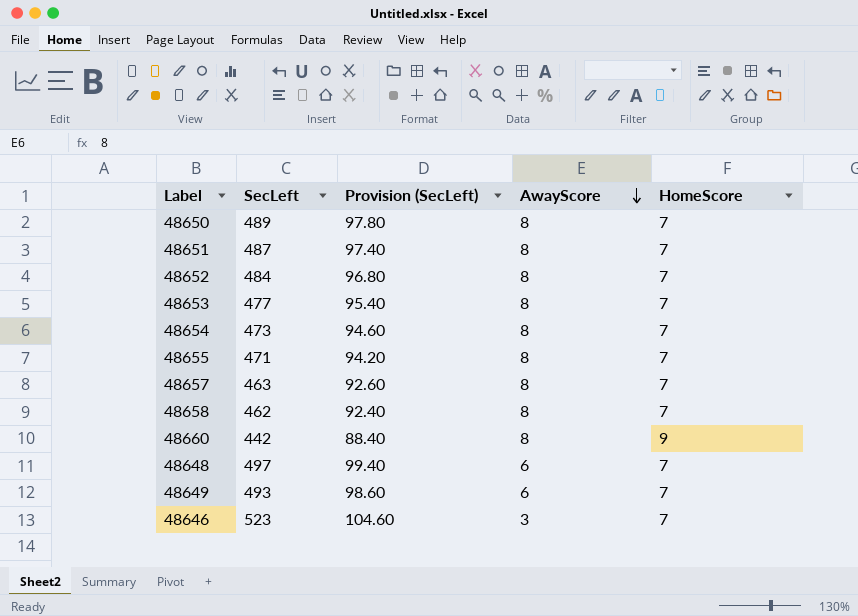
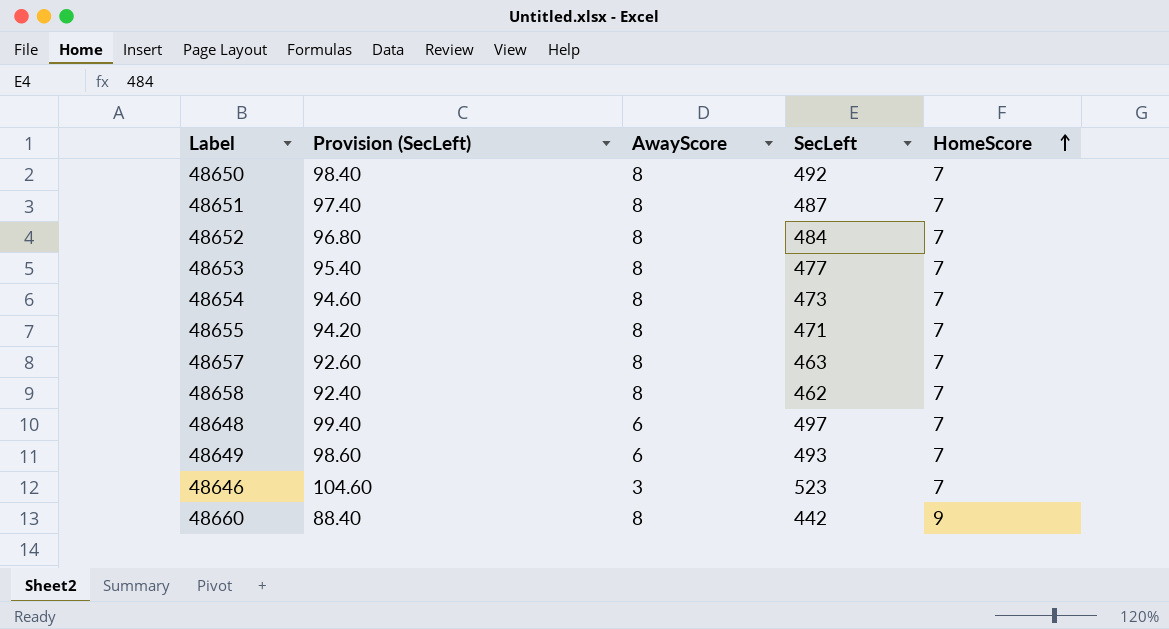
row order: AwayScore descending -> HomeScore ascending
column SecLeft | position: 2 -> 4
48650 | Provision (SecLeft): 97.80 -> 98.40
48650 | SecLeft: 489 -> 492

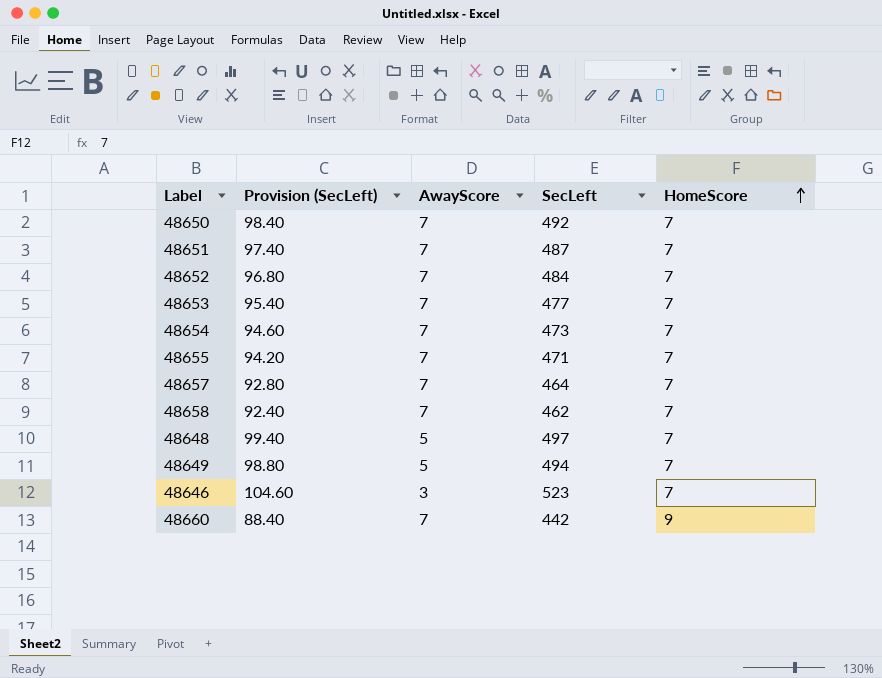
48650 | AwayScore: 8 -> 7
48651 | AwayScore: 8 -> 7
48652 | AwayScore: 8 -> 7
48653 | AwayScore: 8 -> 7
48654 | AwayScore: 8 -> 7
48655 | AwayScore: 8 -> 7
48657 | Provision (SecLeft): 92.60 -> 92.80
48657 | AwayScore: 8 -> 7
48657 | SecLeft: 463 -> 464
48658 | AwayScore: 8 -> 7
48648 | AwayScore: 6 -> 5
48649 | Provision (SecLeft): 98.60 -> 98.80
48649 | AwayScore: 6 -> 5
48649 | SecLeft: 493 -> 494
48660 | AwayScore: 8 -> 7

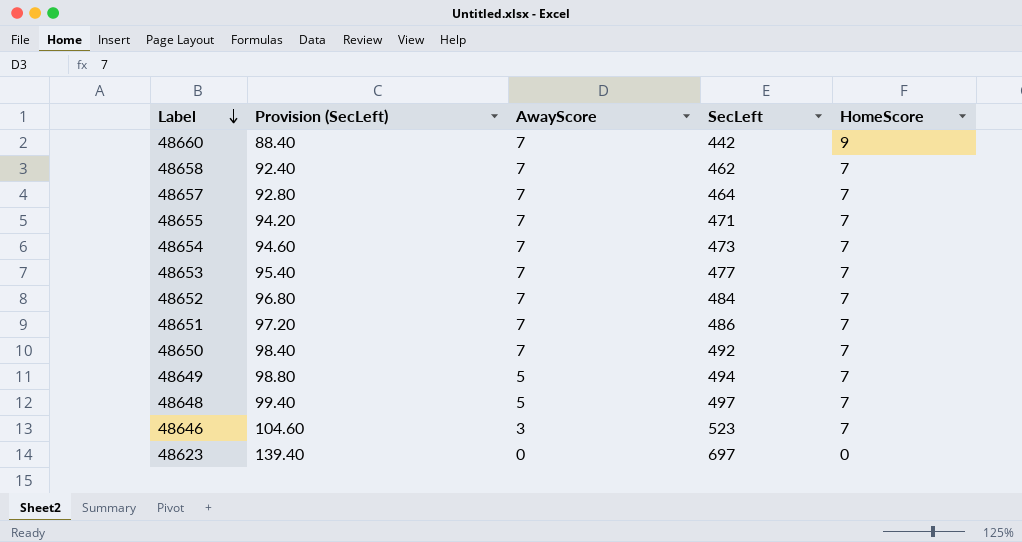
row order: HomeScore ascending -> Label descending
48651 | Provision (SecLeft): 97.40 -> 97.20
48651 | SecLeft: 487 -> 486
row 48623: none -> 139.40 | 0 | 697 | 0

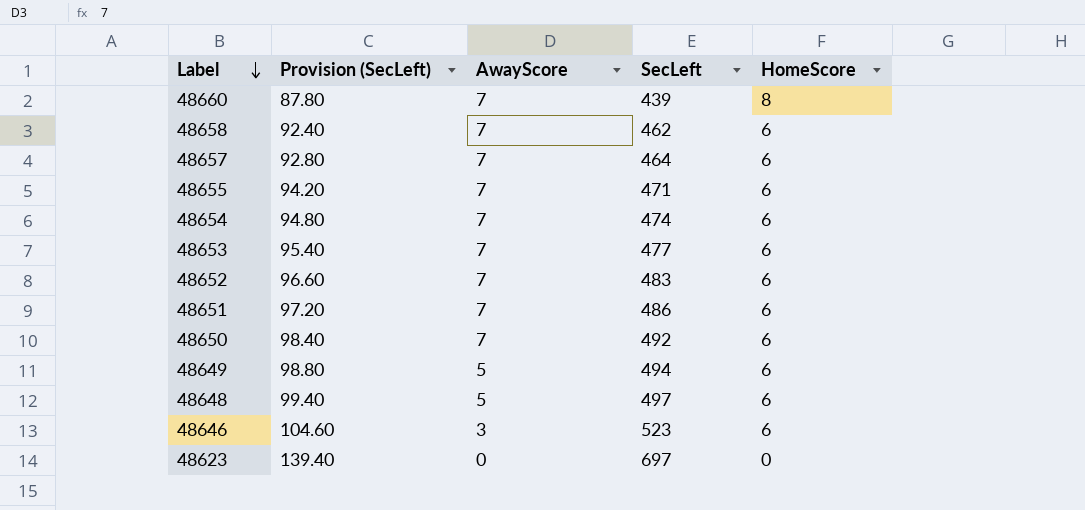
48660 | Provision (SecLeft): 88.40 -> 87.80
48660 | SecLeft: 442 -> 439
48660 | HomeScore: 9 -> 8
48658 | HomeScore: 7 -> 6
48657 | HomeScore: 7 -> 6
48655 | HomeScore: 7 -> 6
48654 | Provision (SecLeft): 94.60 -> 94.80
48654 | SecLeft: 473 -> 474
48654 | HomeScore: 7 -> 6
48653 | HomeScore: 7 -> 6
48652 | Provision (SecLeft): 96.80 -> 96.60
48652 | SecLeft: 484 -> 483
48652 | HomeScore: 7 -> 6
48651 | HomeScore: 7 -> 6
48650 | HomeScore: 7 -> 6
48649 | HomeScore: 7 -> 6
48648 | HomeScore: 7 -> 6
48646 | HomeScore: 7 -> 6

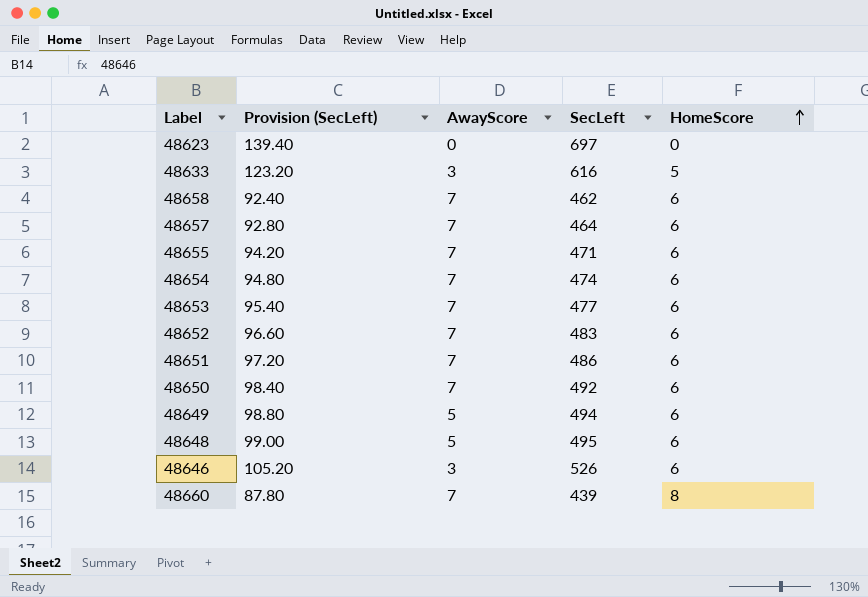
row order: Label descending -> HomeScore ascending
row 48633: none -> 123.20 | 3 | 616 | 5
48648 | Provision (SecLeft): 99.40 -> 99.00
48648 | SecLeft: 497 -> 495
48646 | Provision (SecLeft): 104.60 -> 105.20
48646 | SecLeft: 523 -> 526

